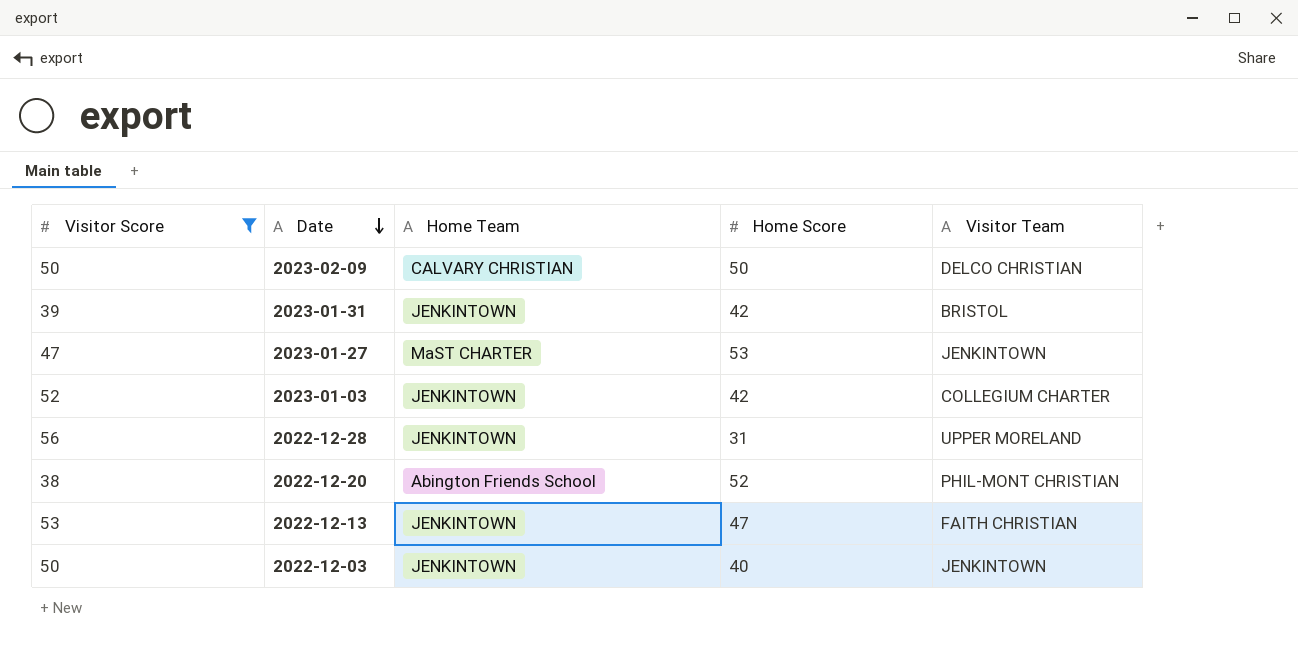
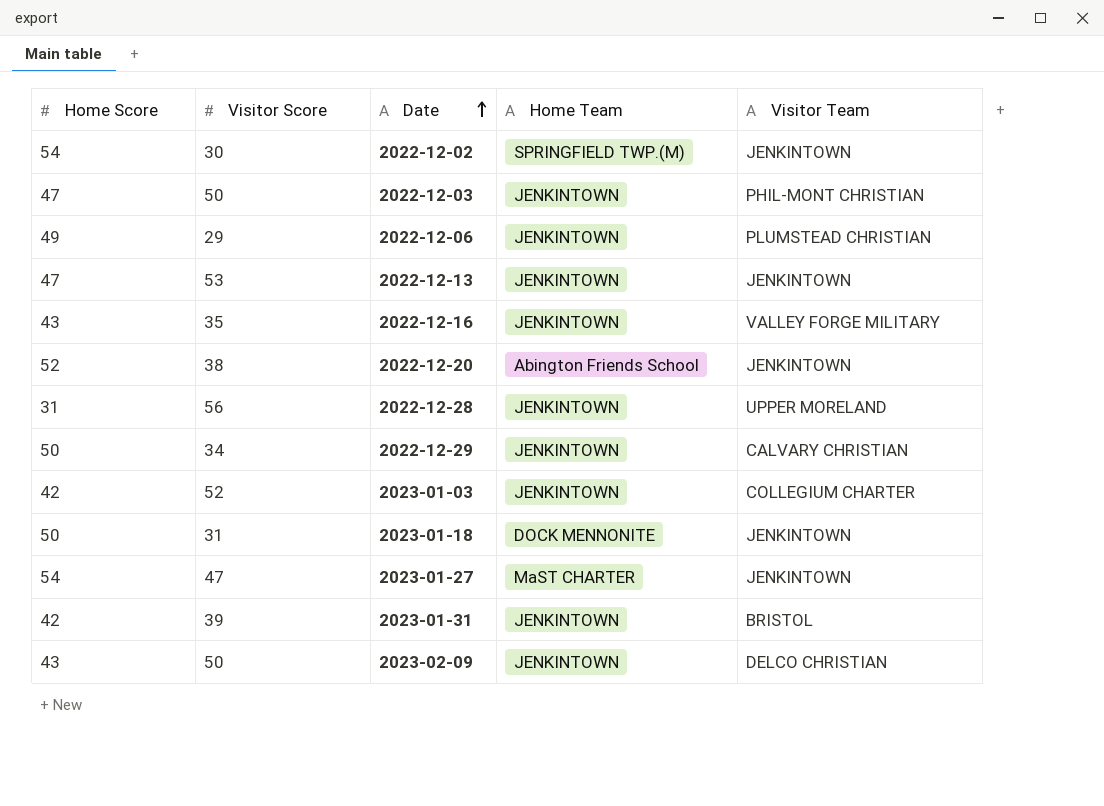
filter: Visitor Score >= 38 -> none
row order: Date descending -> Date ascending
column Home Score | position: 4 -> 1
2022-12-03 | Home Score: 40 -> 47
2022-12-03 | Visitor Team: JENKINTOWN -> PHIL-MONT CHRISTIAN
2022-12-13 | Visitor Team: FAITH CHRISTIAN -> JENKINTOWN
2022-12-20 | Visitor Team: PHIL-MONT CHRISTIAN -> JENKINTOWN
2023-01-27 | Home Score: 53 -> 54
2023-02-09 | Home Score: 50 -> 43
2023-02-09 | Home Team: CALVARY CHRISTIAN -> JENKINTOWN

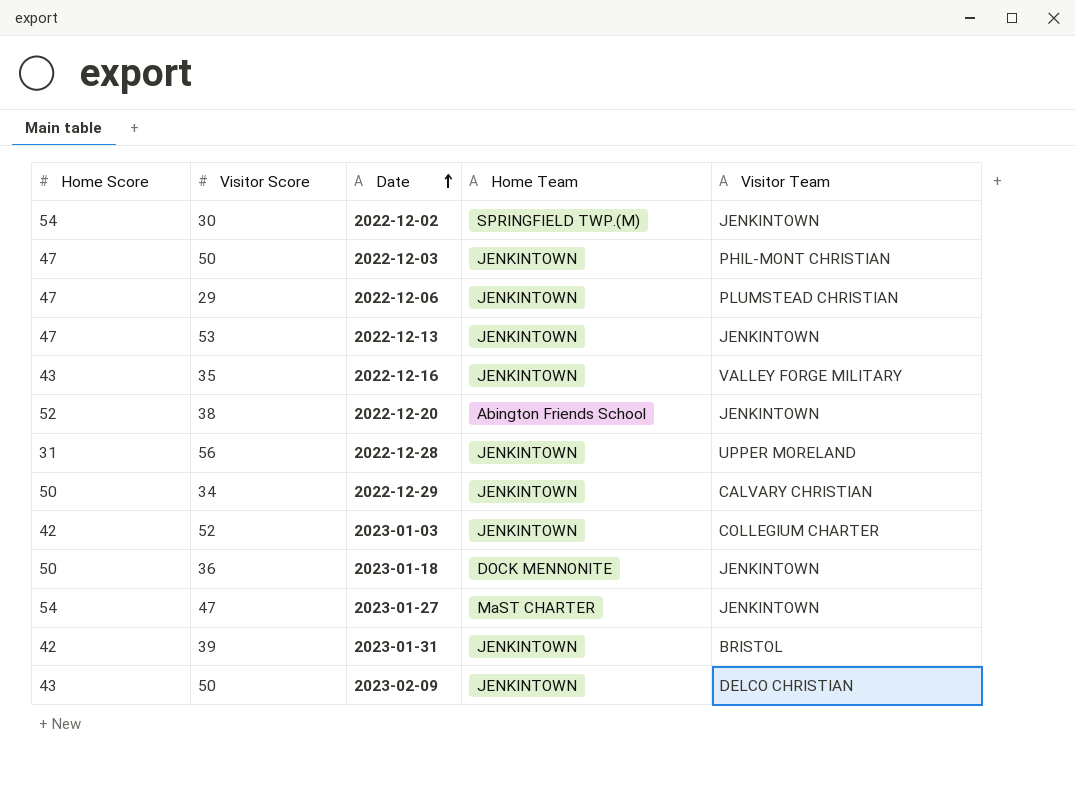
2022-12-06 | Home Score: 49 -> 47
2023-01-18 | Visitor Score: 31 -> 36

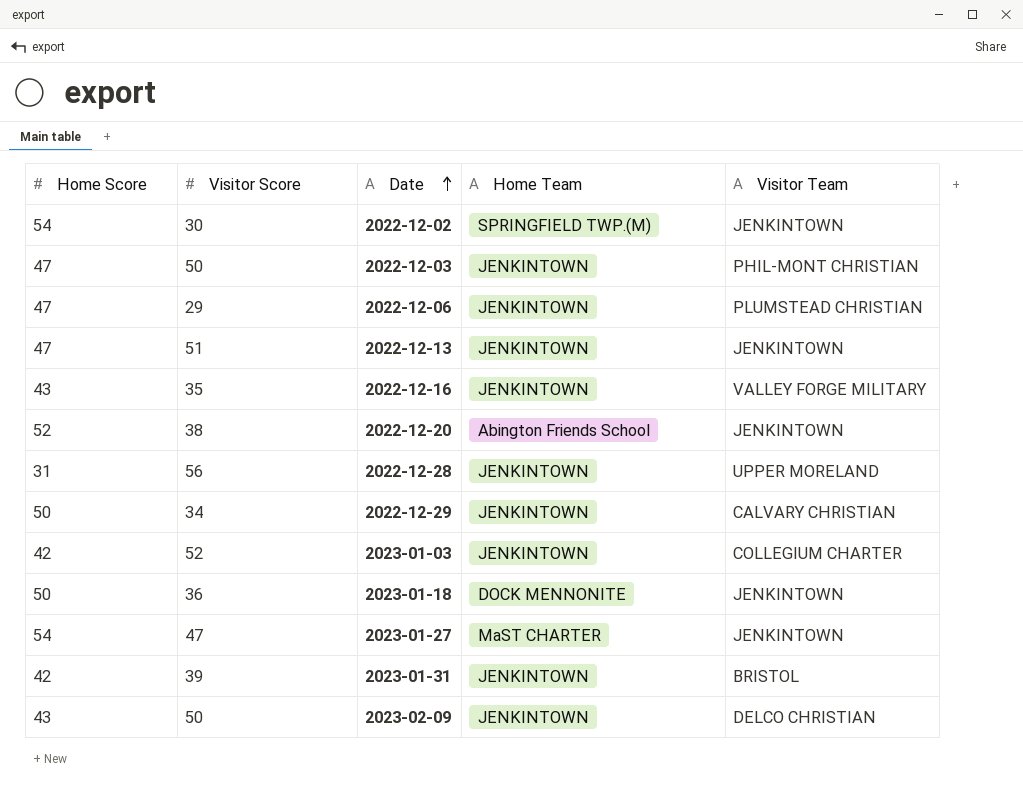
2022-12-13 | Visitor Score: 53 -> 51

